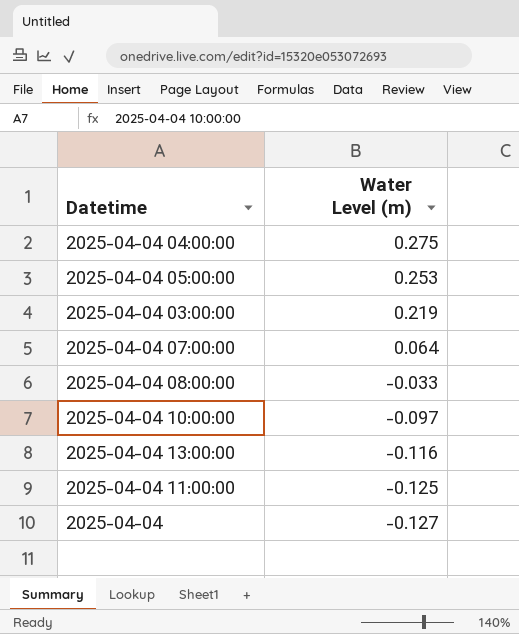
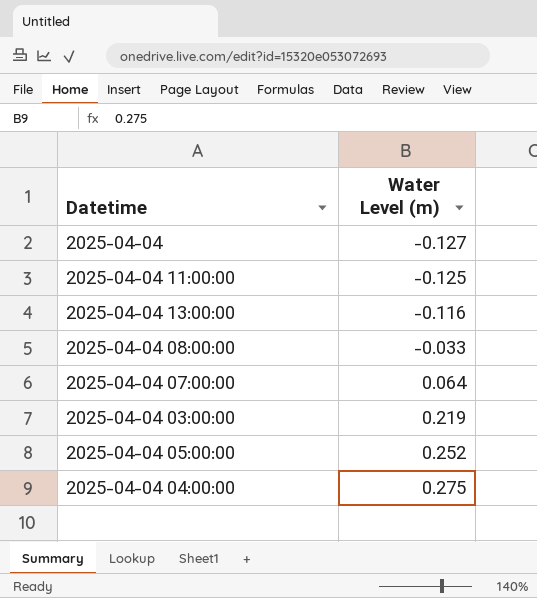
row order: Water Level (m) descending -> Water Level (m) ascending
row 2025-04-04 10:00:00: -0.097 -> none
2025-04-04 05:00:00 | Water Level (m): 0.253 -> 0.252

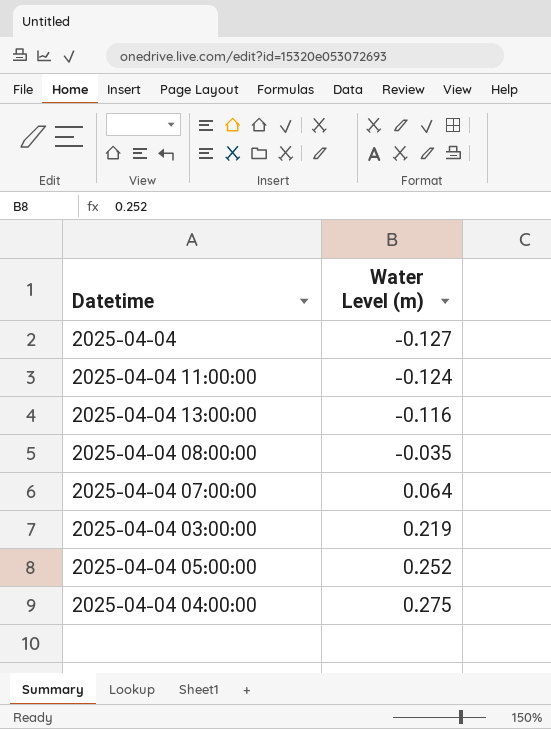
2025-04-04 11:00:00 | Water Level (m): -0.125 -> -0.124
2025-04-04 08:00:00 | Water Level (m): -0.033 -> -0.035

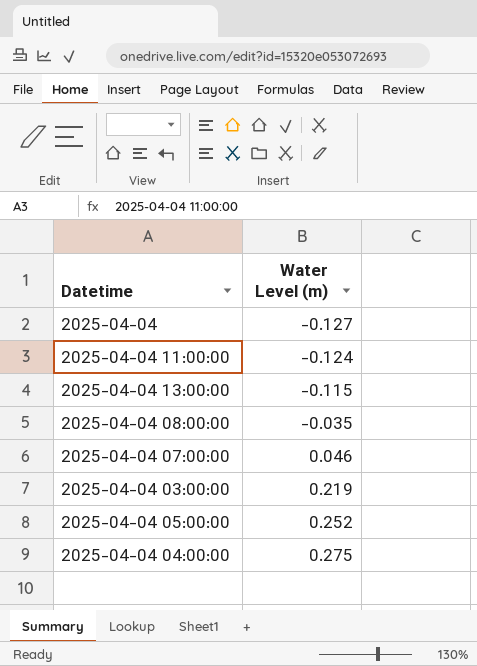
2025-04-04 13:00:00 | Water Level (m): -0.116 -> -0.115
2025-04-04 07:00:00 | Water Level (m): 0.064 -> 0.046

